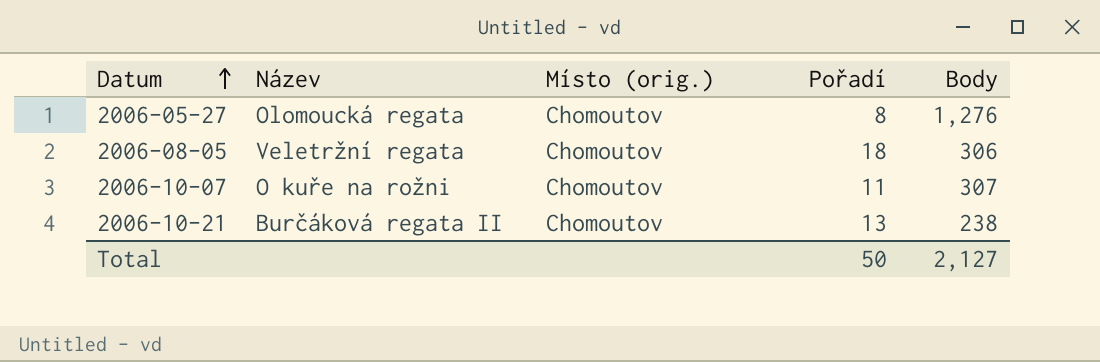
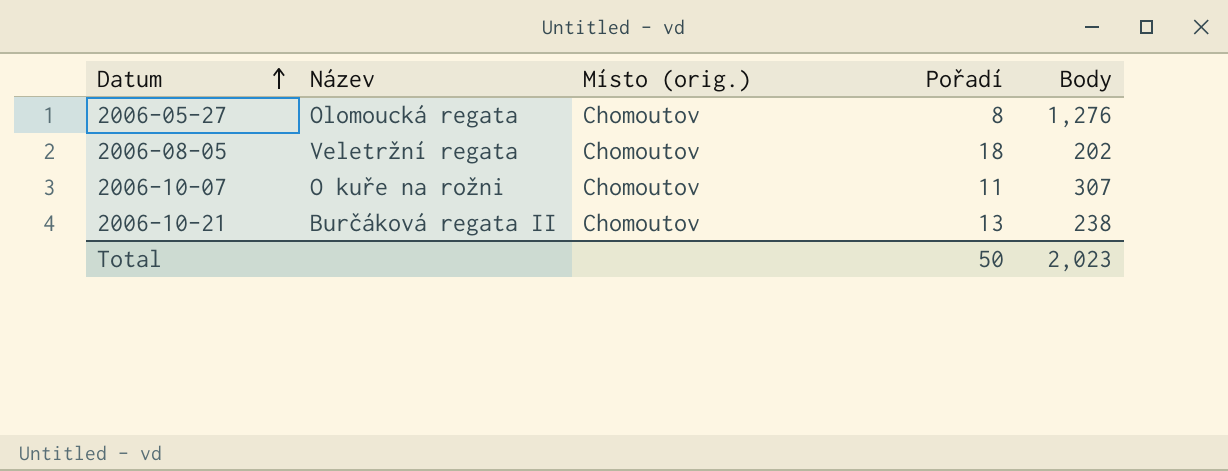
2006-08-05 | Body: 306 -> 202
Total | Body: 2,127 -> 2,023

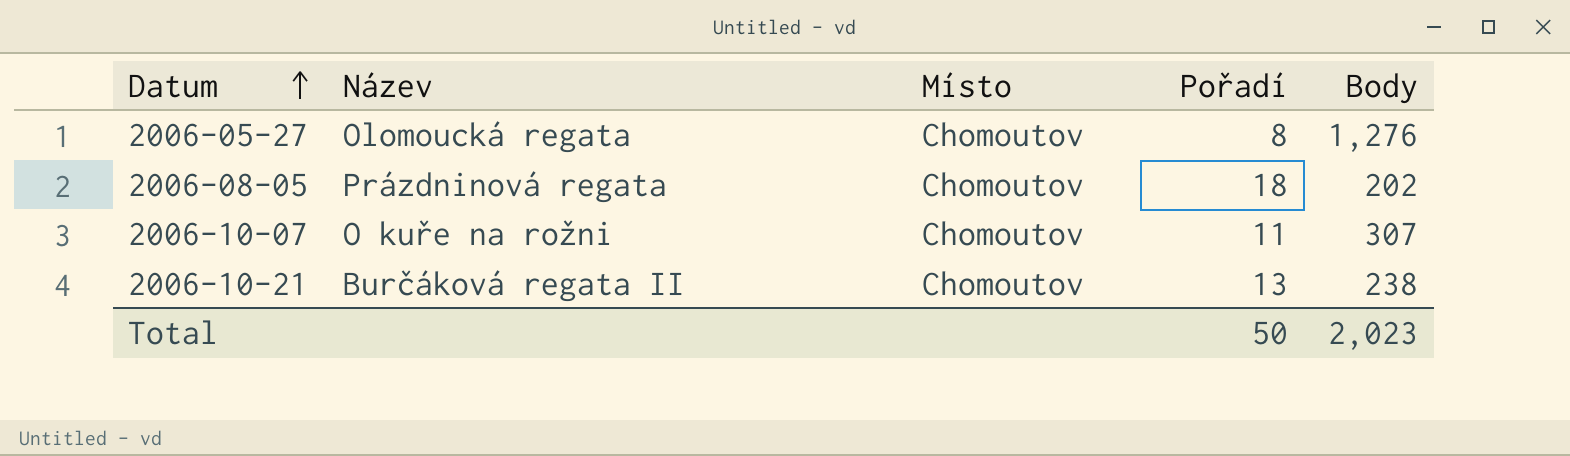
column name: Místo (orig.) -> Místo
2006-08-05 | Název: Veletržní regata -> Prázdninová regata

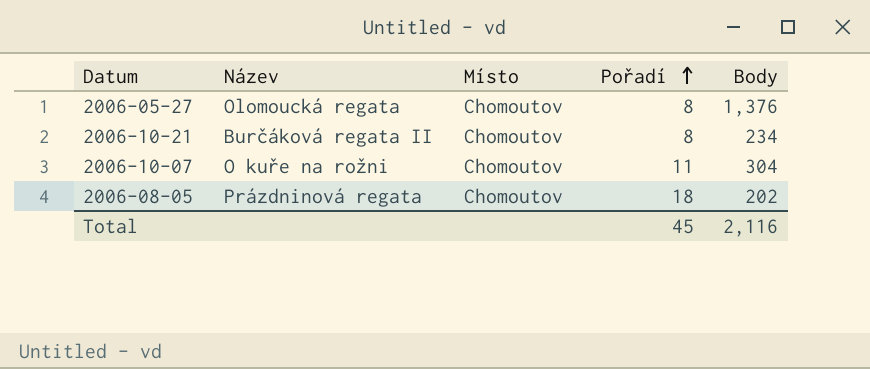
row order: Datum ascending -> Pořadí ascending
2006-05-27 | Body: 1,276 -> 1,376
2006-10-21 | Pořadí: 13 -> 8
2006-10-21 | Body: 238 -> 234
2006-10-07 | Body: 307 -> 304
Total | Pořadí: 50 -> 45
Total | Body: 2,023 -> 2,116

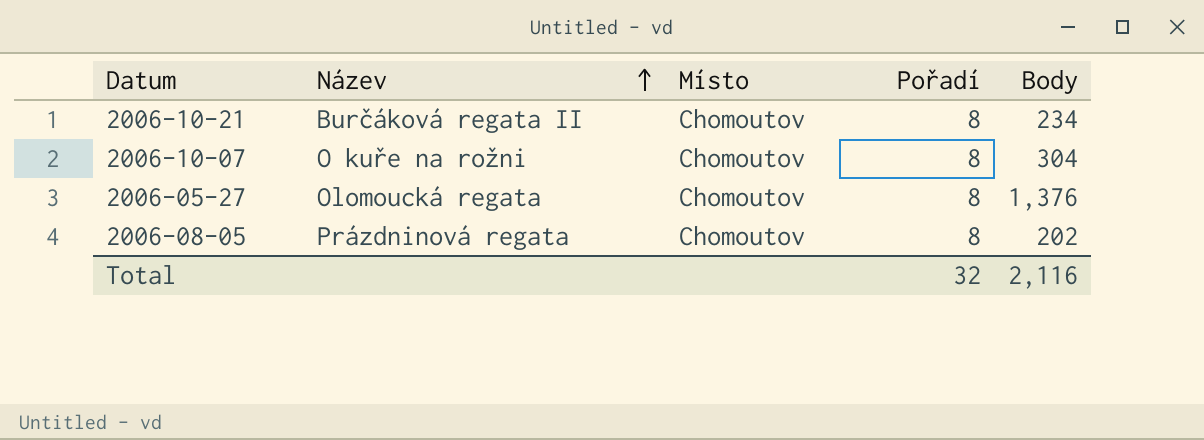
row order: Pořadí ascending -> Název ascending
2006-10-07 | Pořadí: 11 -> 8
2006-08-05 | Pořadí: 18 -> 8
Total | Pořadí: 45 -> 32

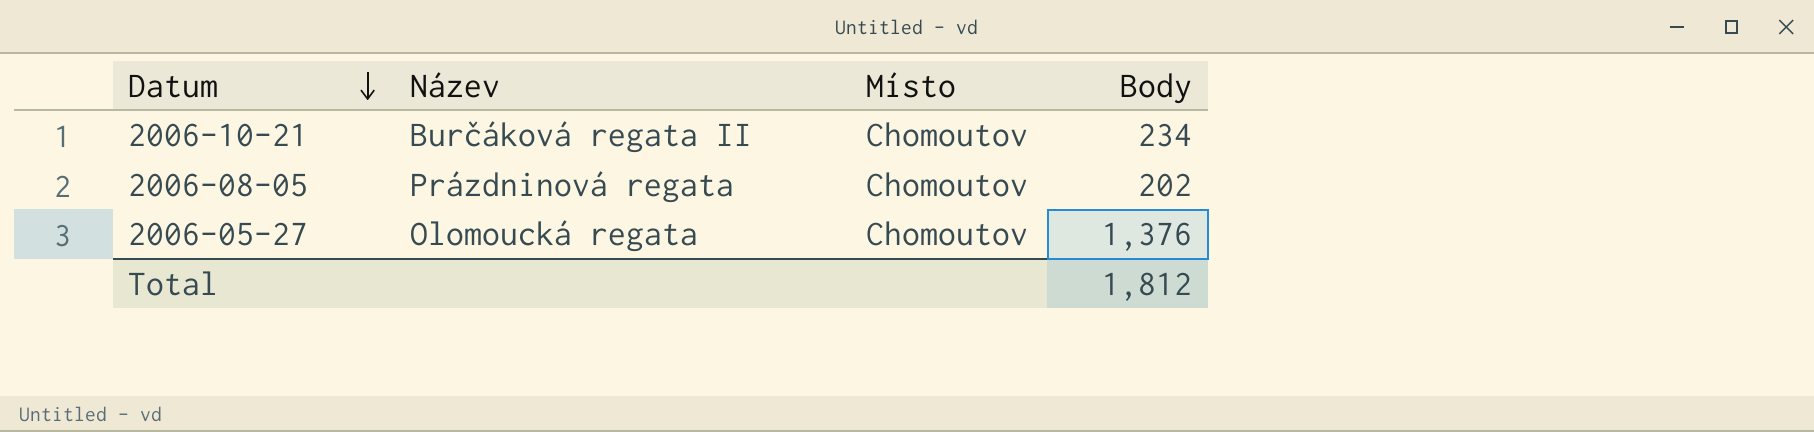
row order: Název ascending -> Datum descending
column Pořadí | position: 4 -> none
row 2006-10-07: O kuře na rožni | Chomoutov | 8 | 304 -> none
Total | Body: 2,116 -> 1,812

